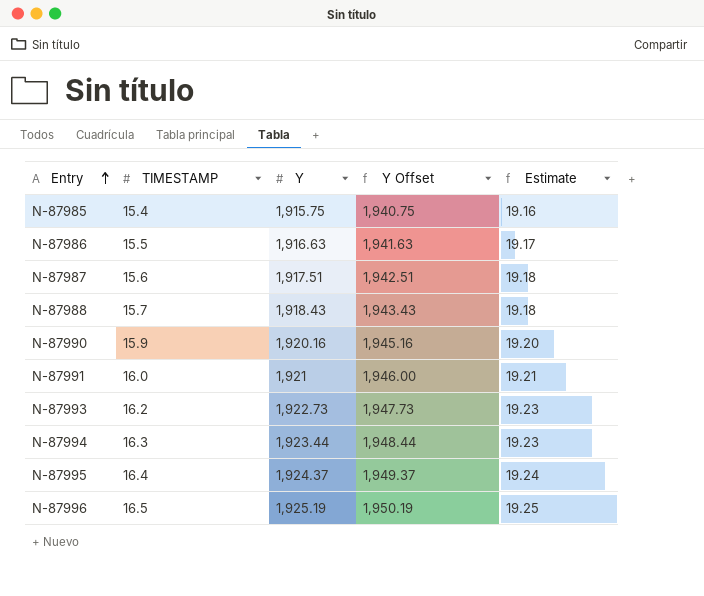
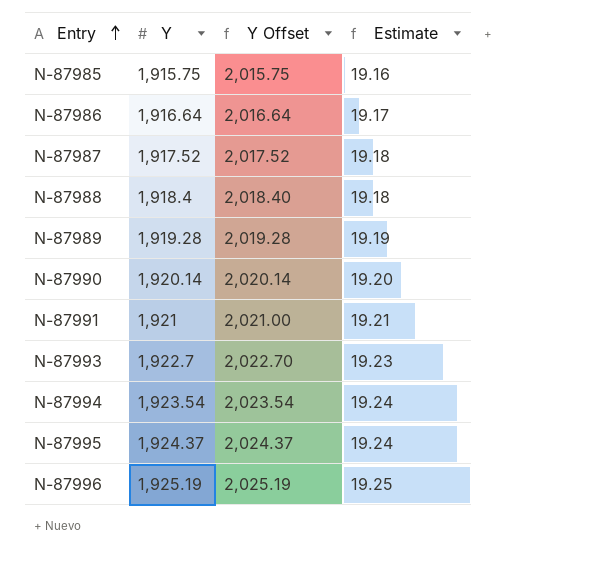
column TIMESTAMP | position: 2 -> none
column Y Offset | formula: [Y] + 25 -> [Y] + 100
N-87986 | Y: 1,916.63 -> 1,916.64
N-87987 | Y: 1,917.51 -> 1,917.52
N-87988 | Y: 1,918.43 -> 1,918.4
row N-87989: none -> 1,919.28 | 2,019.28 | 19.19
N-87990 | Y: 1,920.16 -> 1,920.14
N-87993 | Y: 1,922.73 -> 1,922.7
N-87994 | Y: 1,923.44 -> 1,923.54
N-87994 | Estimate: 19.23 -> 19.24

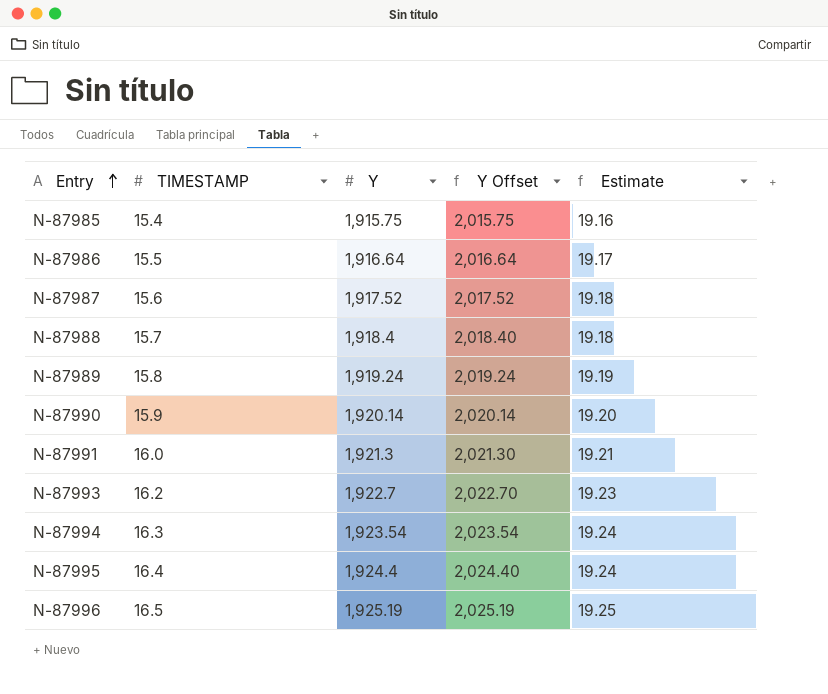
column TIMESTAMP | position: none -> 2
N-87989 | Y: 1,919.28 -> 1,919.24
N-87989 | Y Offset: 2,019.28 -> 2,019.24
N-87991 | Y: 1,921 -> 1,921.3
N-87991 | Y Offset: 2,021.00 -> 2,021.30
N-87995 | Y: 1,924.37 -> 1,924.4
N-87995 | Y Offset: 2,024.37 -> 2,024.40

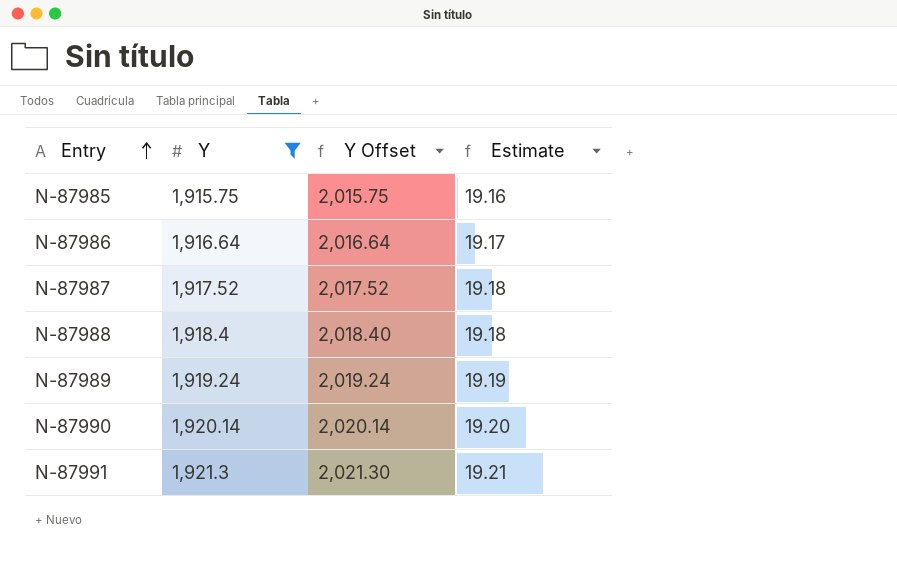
filter: none -> Y <= 1,921.3
column TIMESTAMP | position: 2 -> none

